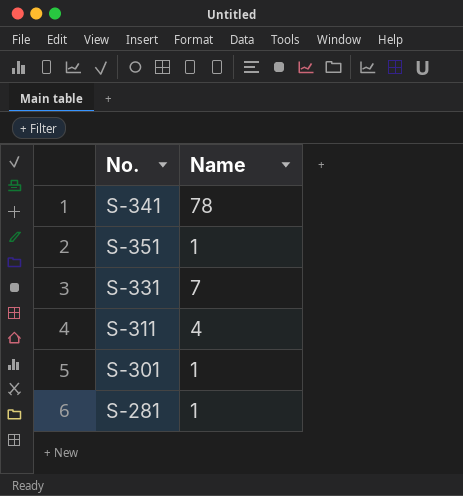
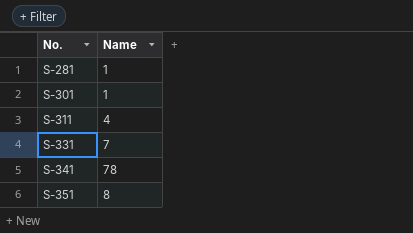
row order: none -> No. ascending
S-351 | Name: 1 -> 8

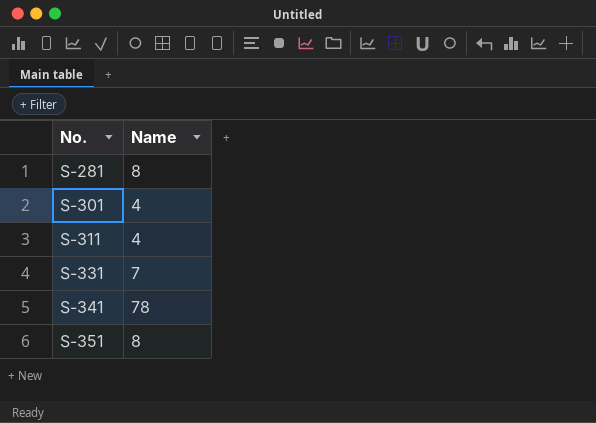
S-281 | Name: 1 -> 8
S-301 | Name: 1 -> 4

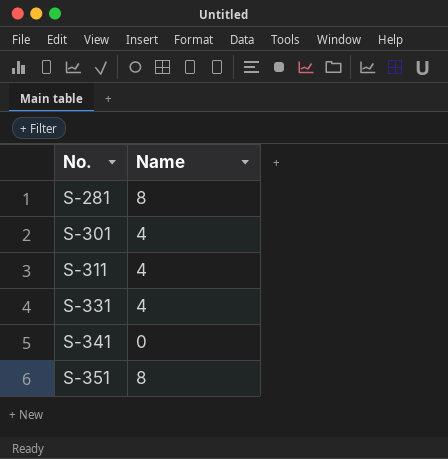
S-331 | Name: 7 -> 4
S-341 | Name: 78 -> 0

